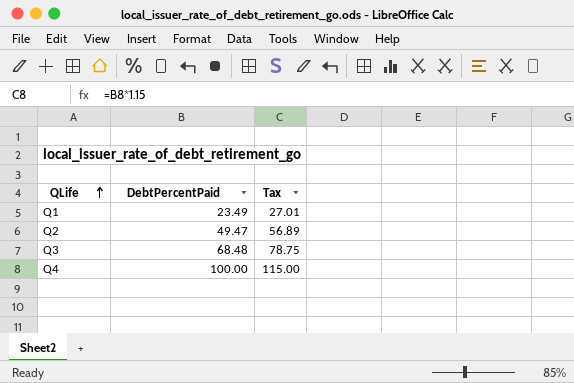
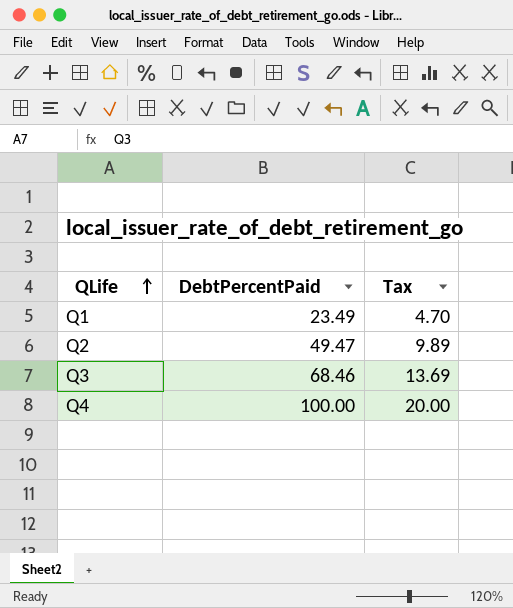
column Tax | formula: [DebtPercentPaid] * 1.15 -> [DebtPercentPaid] * 0.2
Q3 | DebtPercentPaid: 68.48 -> 68.46

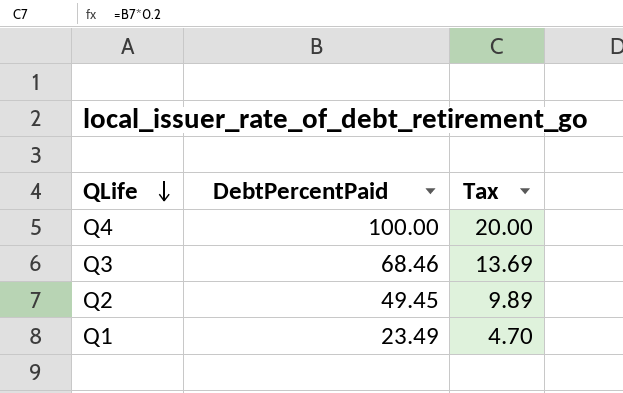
row order: QLife ascending -> QLife descending
Q2 | DebtPercentPaid: 49.47 -> 49.45

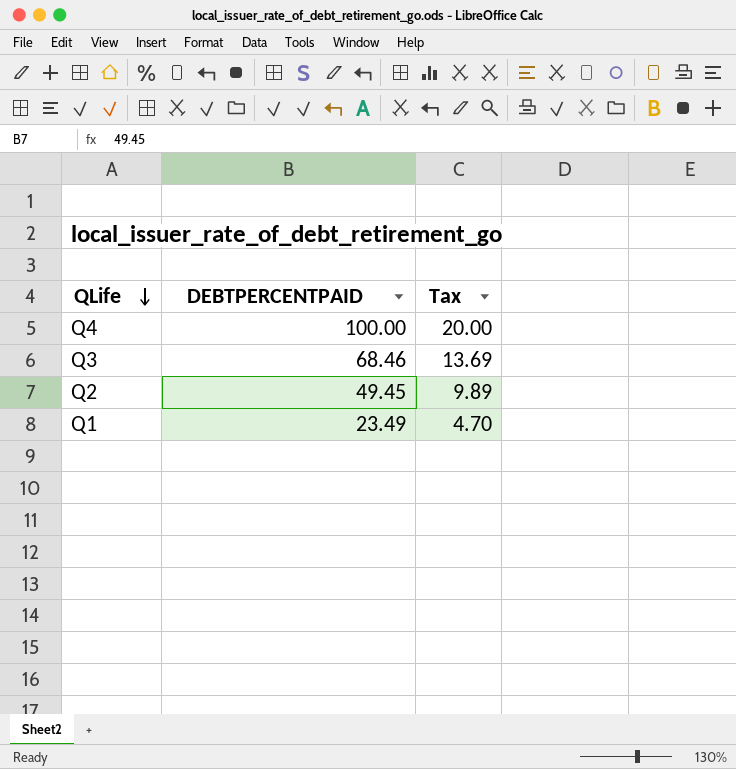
column name: DebtPercentPaid -> DEBTPERCENTPAID

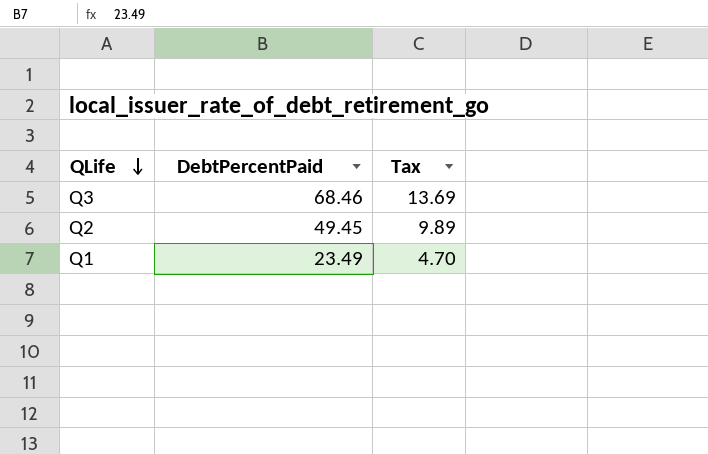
column name: DEBTPERCENTPAID -> DebtPercentPaid
row Q4: 100.00 | 20.00 -> none

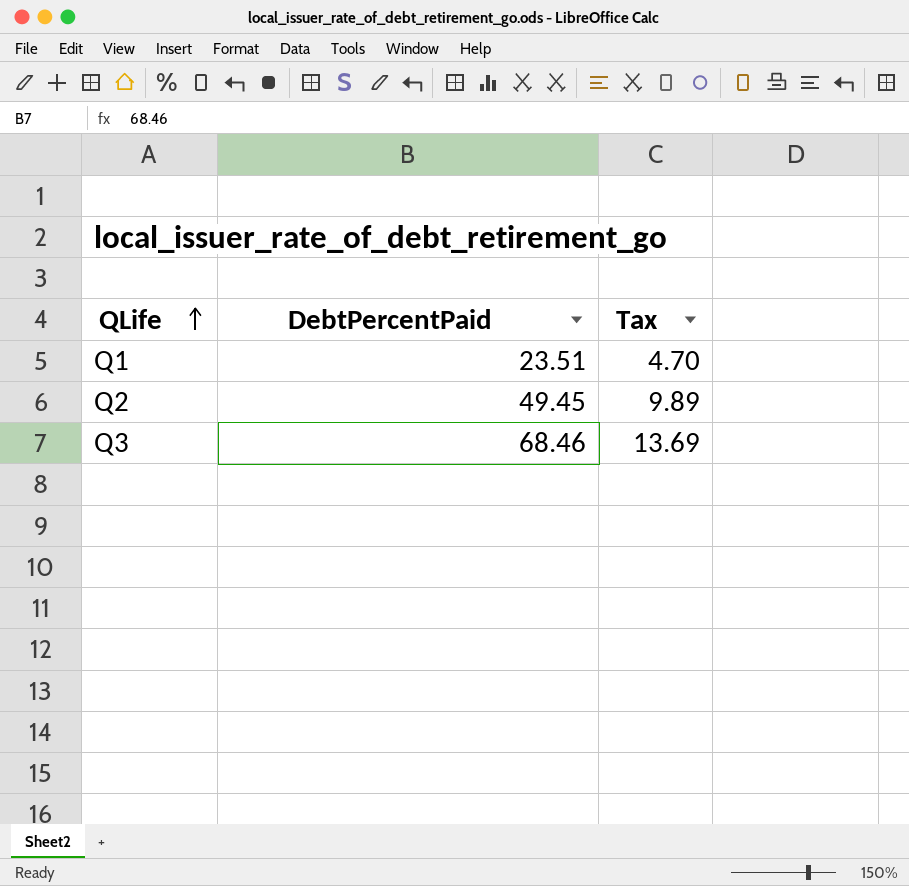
row order: QLife descending -> QLife ascending
Q1 | DebtPercentPaid: 23.49 -> 23.51

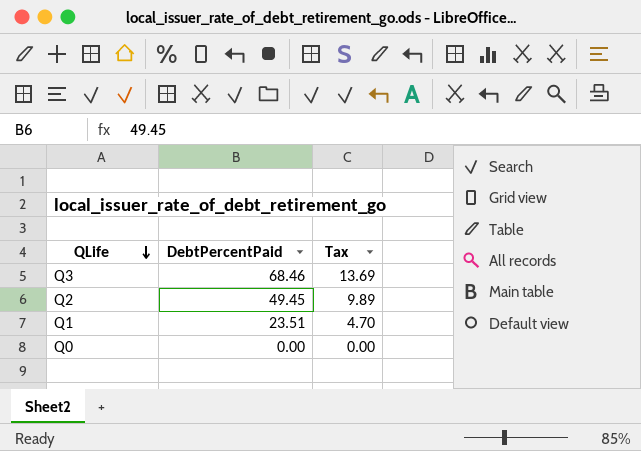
row order: QLife ascending -> QLife descending
row Q0: none -> 0.00 | 0.00

